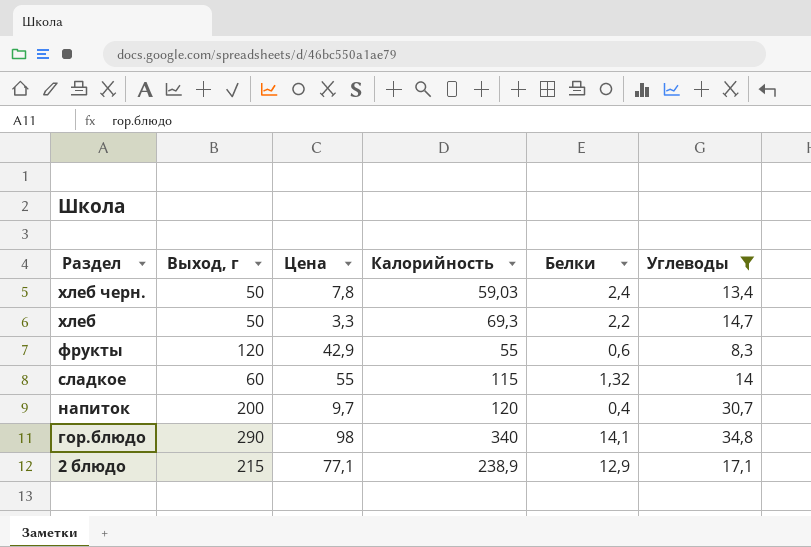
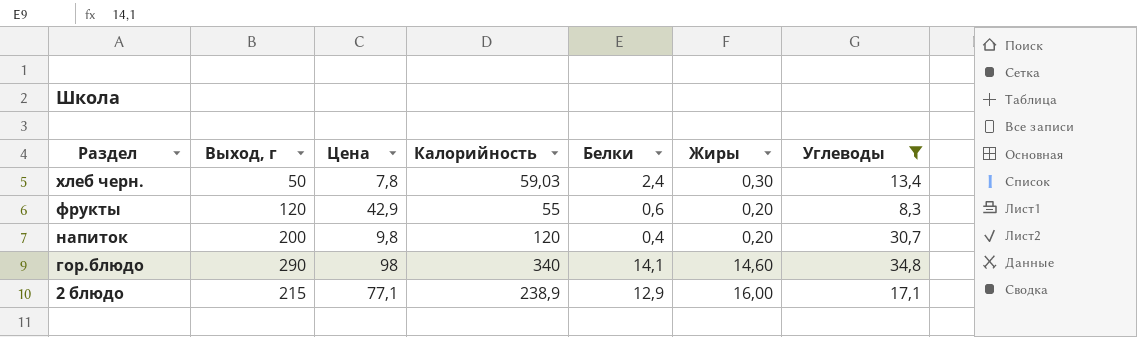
column Жиры | position: none -> 6
row хлеб: 50 | 3,3 | 69,3 | 2,2 | 14,7 -> none
row сладкое: 60 | 55 | 115 | 1,32 | 14 -> none
напиток | Цена: 9,7 -> 9,8

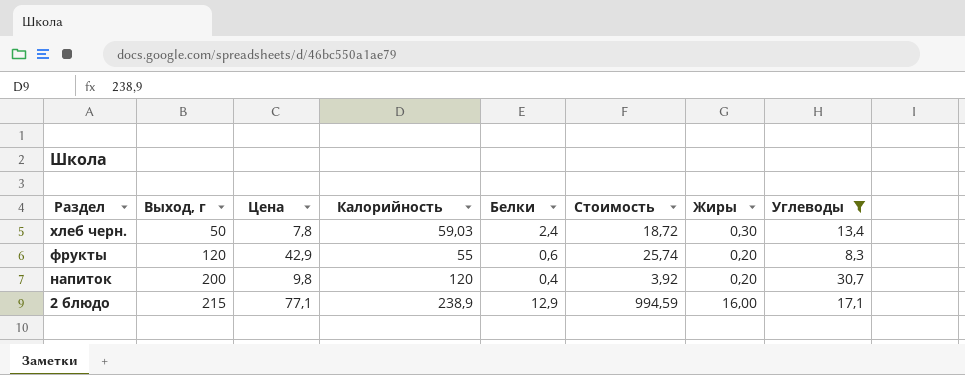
column Стоимость | formula: none -> [Цена] * [Белки]
row гор.блюдо: 290 | 98 | 340 | 14,1 | 14,60 | 34,8 -> none

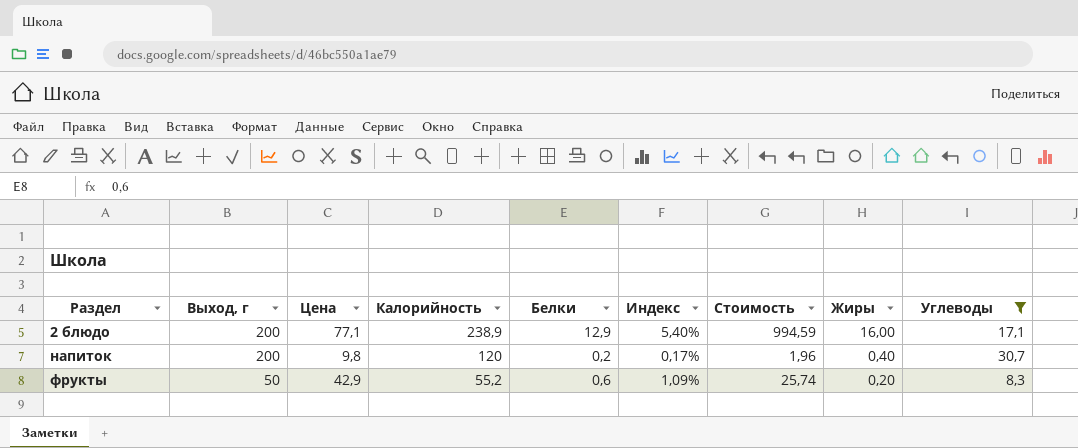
row order: Раздел descending -> Раздел ascending
column Индекс | formula: none -> [Белки] / [Калорийность]
row хлеб черн.: 50 | 7,8 | 59,03 | 2,4 | 18,72 | 0,30 | 13,4 -> none
2 блюдо | Выход, г: 215 -> 200
напиток | Белки: 0,4 -> 0,2
напиток | Стоимость: 3,92 -> 1,96
напиток | Жиры: 0,20 -> 0,40
фрукты | Выход, г: 120 -> 50
фрукты | Калорийность: 55 -> 55,2

